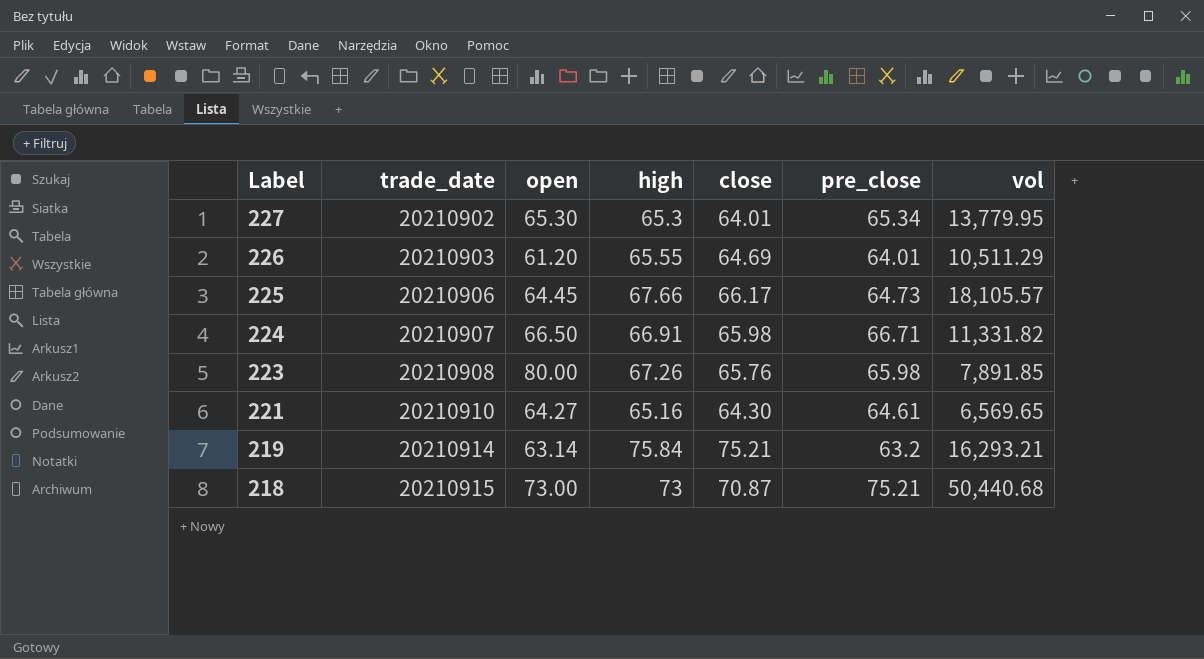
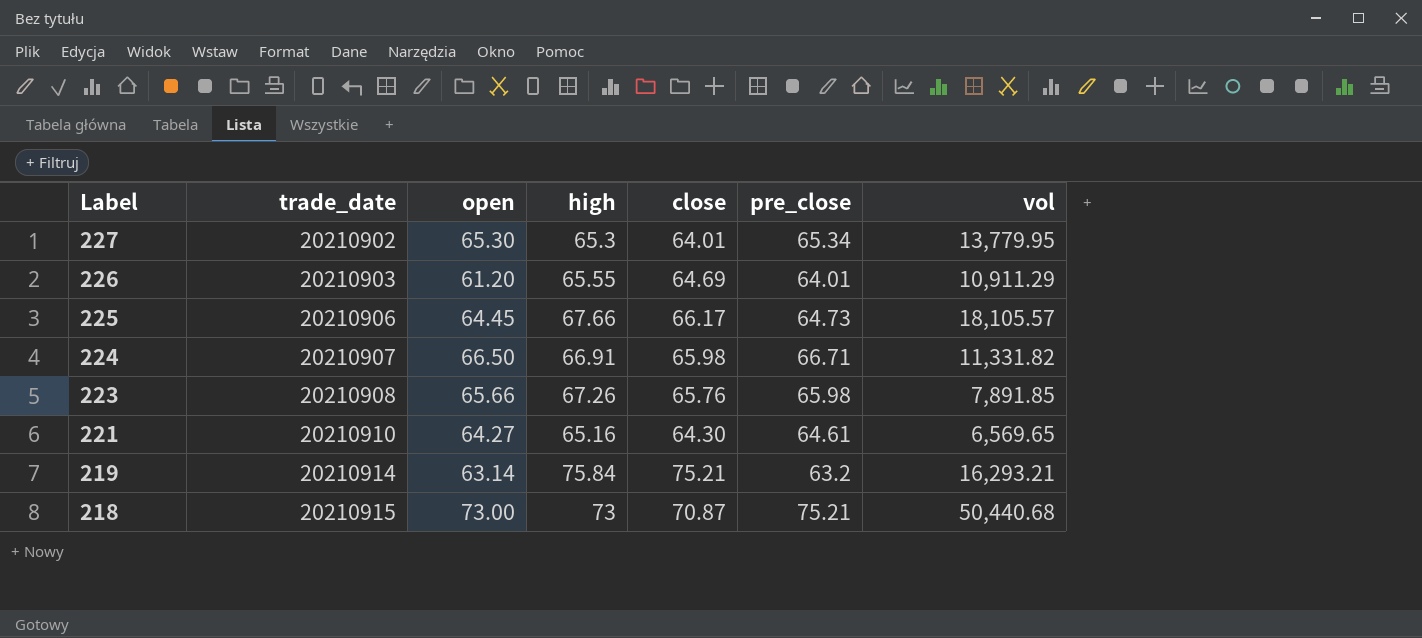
226 | vol: 10,511.29 -> 10,911.29
223 | open: 80.00 -> 65.66

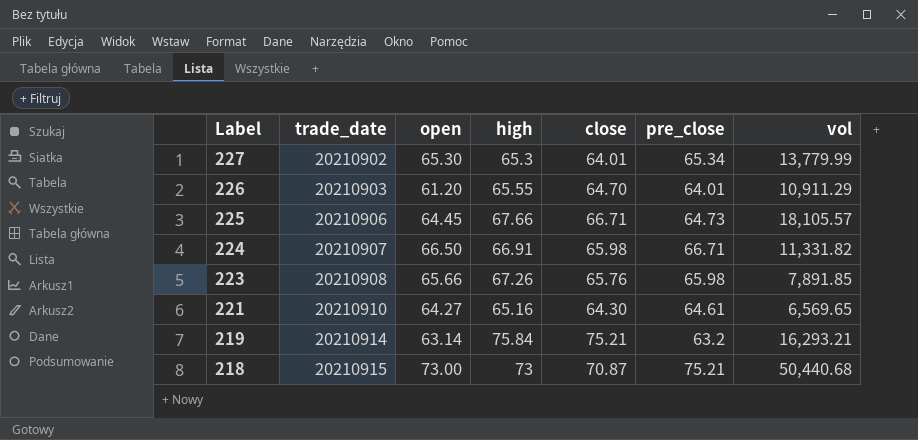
227 | vol: 13,779.95 -> 13,779.99
226 | close: 64.69 -> 64.70
225 | close: 66.17 -> 66.71

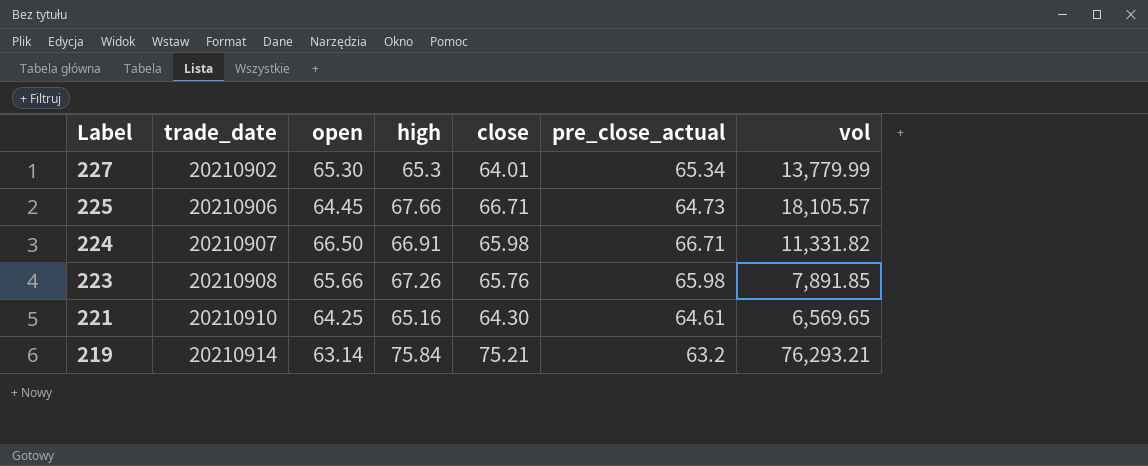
column name: pre_close -> pre_close_actual
row 226: 20210903 | 61.20 | 65.55 | 64.70 | 64.01 | 10,911.29 -> none
row 218: 20210915 | 73.00 | 73 | 70.87 | 75.21 | 50,440.68 -> none
221 | open: 64.27 -> 64.25
219 | vol: 16,293.21 -> 76,293.21

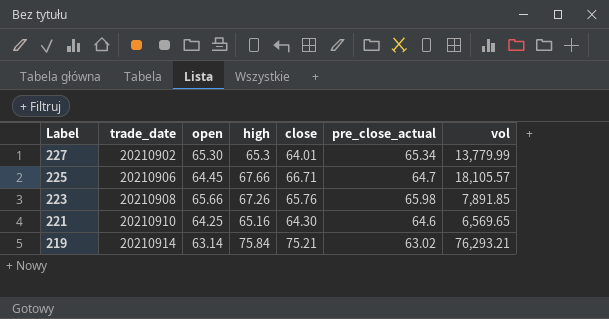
row 224: 20210907 | 66.50 | 66.91 | 65.98 | 66.71 | 11,331.82 -> none
225 | pre_close_actual: 64.73 -> 64.7
221 | pre_close_actual: 64.61 -> 64.6
219 | pre_close_actual: 63.2 -> 63.02

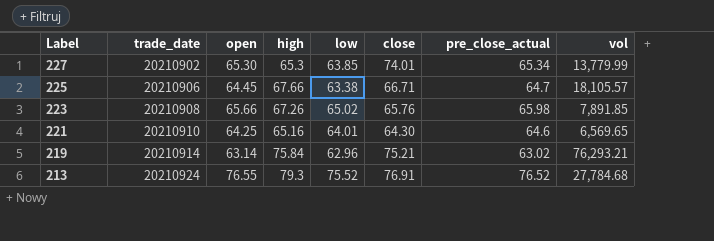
column low | position: none -> 5
227 | close: 64.01 -> 74.01
row 213: none -> 20210924 | 76.55 | 79.3 | 75.52 | 76.91 | 76.52 | 27,784.68

